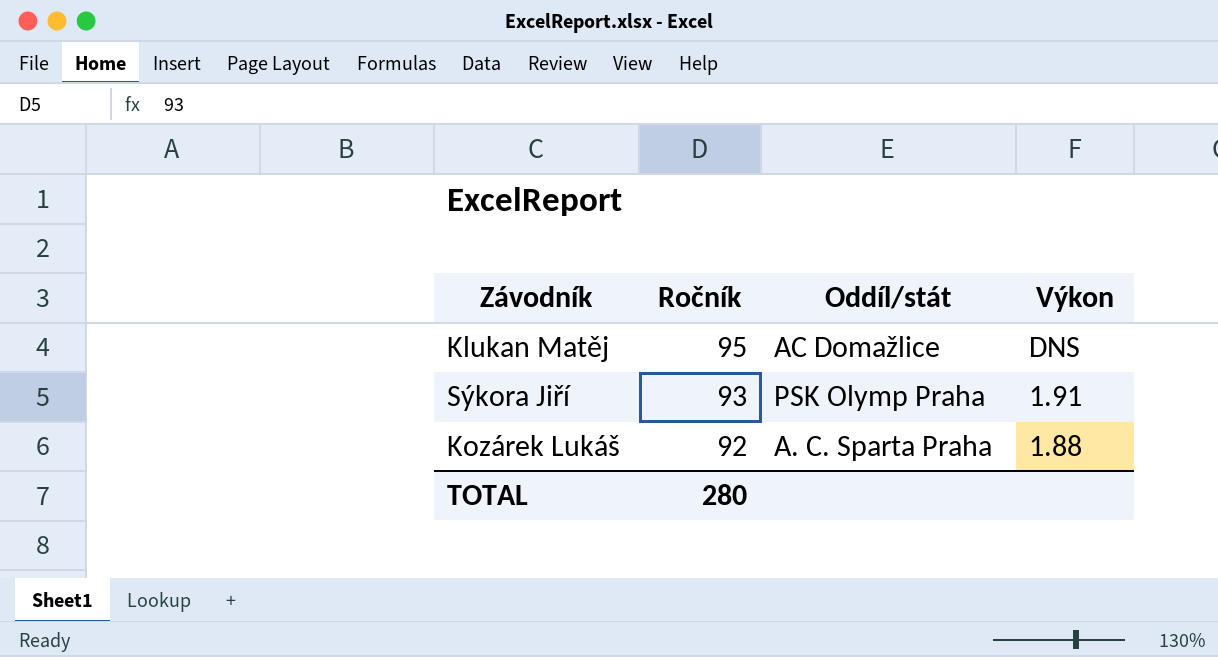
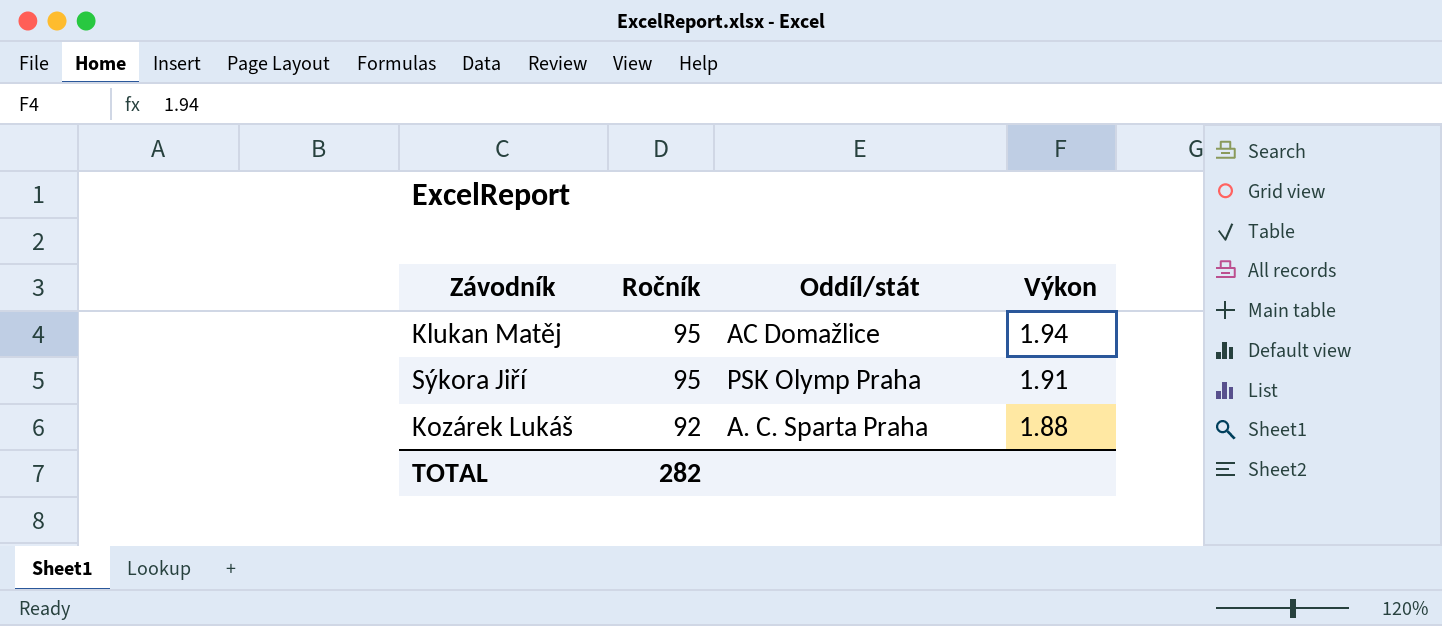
Klukan Matěj | Výkon: DNS -> 1.94
Sýkora Jiří | Ročník: 93 -> 95
TOTAL | Ročník: 280 -> 282

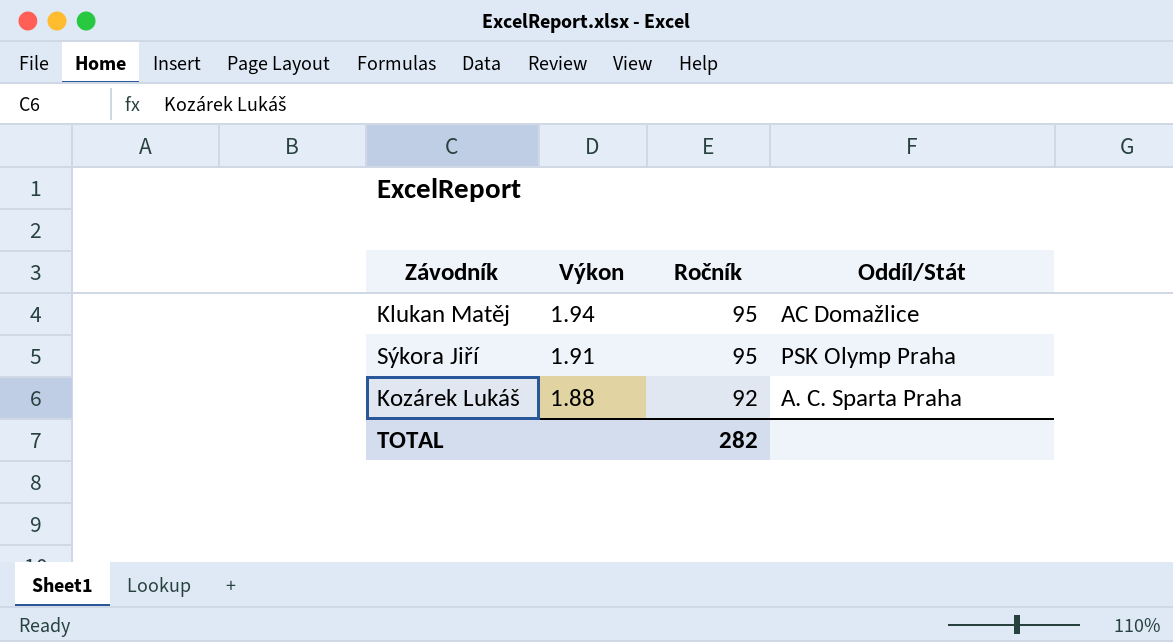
column Výkon | position: 4 -> 2
column name: Oddíl/stát -> Oddíl/Stát

